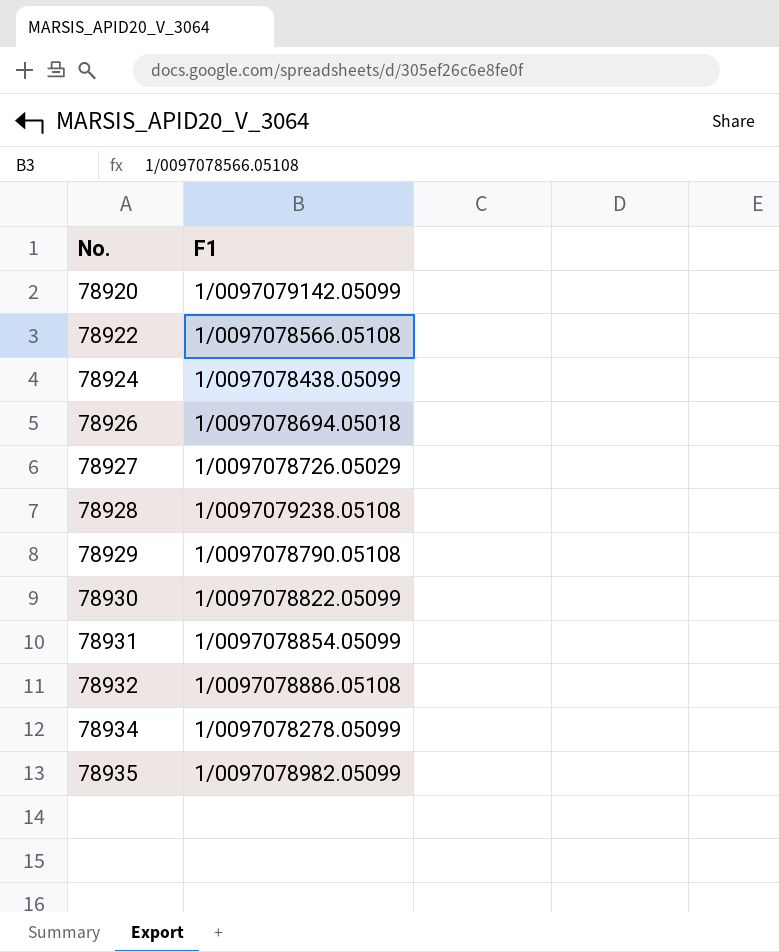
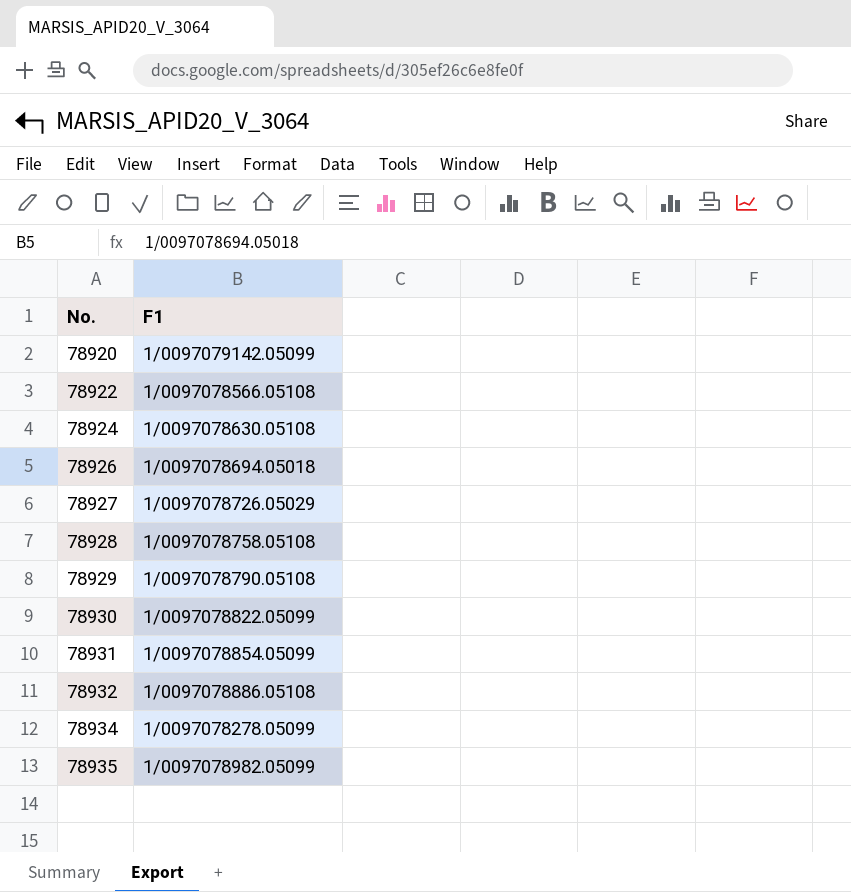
78924 | F1: 1/0097078438.05099 -> 1/0097078630.05108
78928 | F1: 1/0097079238.05108 -> 1/0097078758.05108

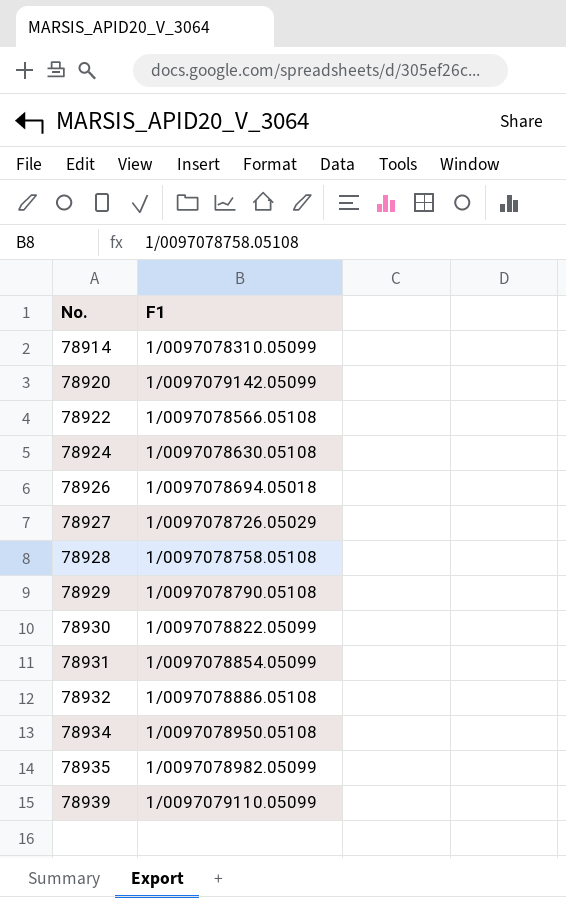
row 78914: none -> 1/0097078310.05099
78934 | F1: 1/0097078278.05099 -> 1/0097078950.05108
row 78939: none -> 1/0097079110.05099

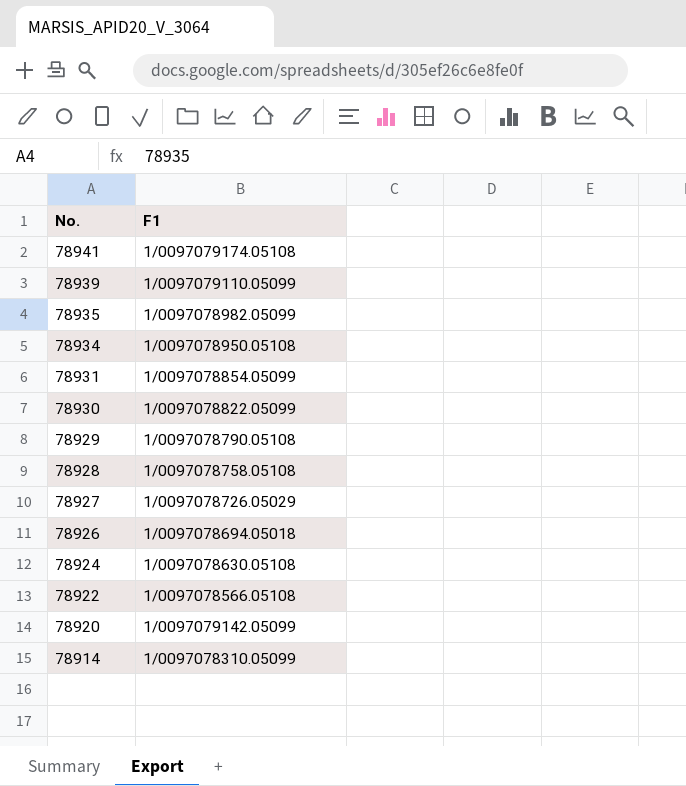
row order: No. ascending -> No. descending
row 78932: 1/0097078886.05108 -> none
row 78941: none -> 1/0097079174.05108

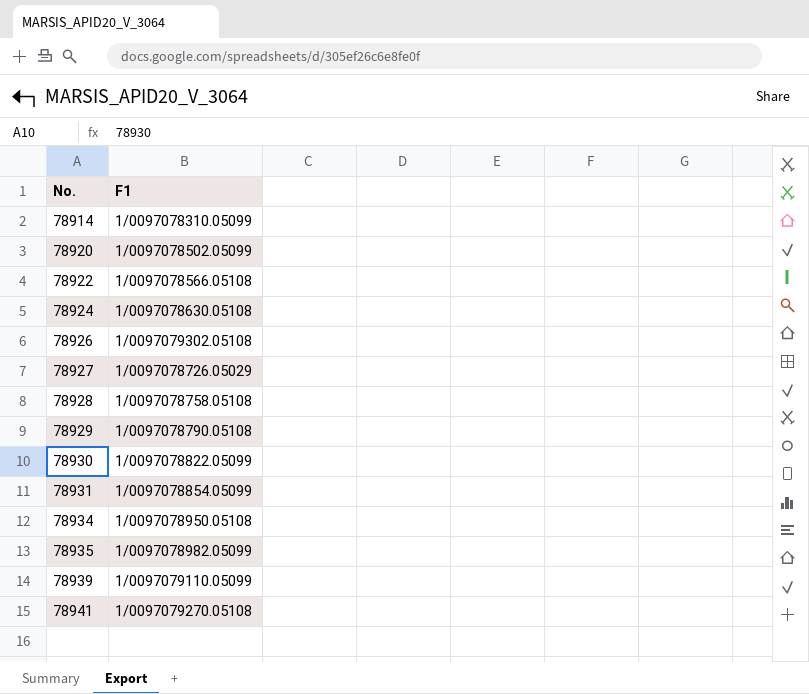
row order: No. descending -> No. ascending
78920 | F1: 1/0097079142.05099 -> 1/0097078502.05099
78926 | F1: 1/0097078694.05018 -> 1/0097079302.05108
78941 | F1: 1/0097079174.05108 -> 1/0097079270.05108

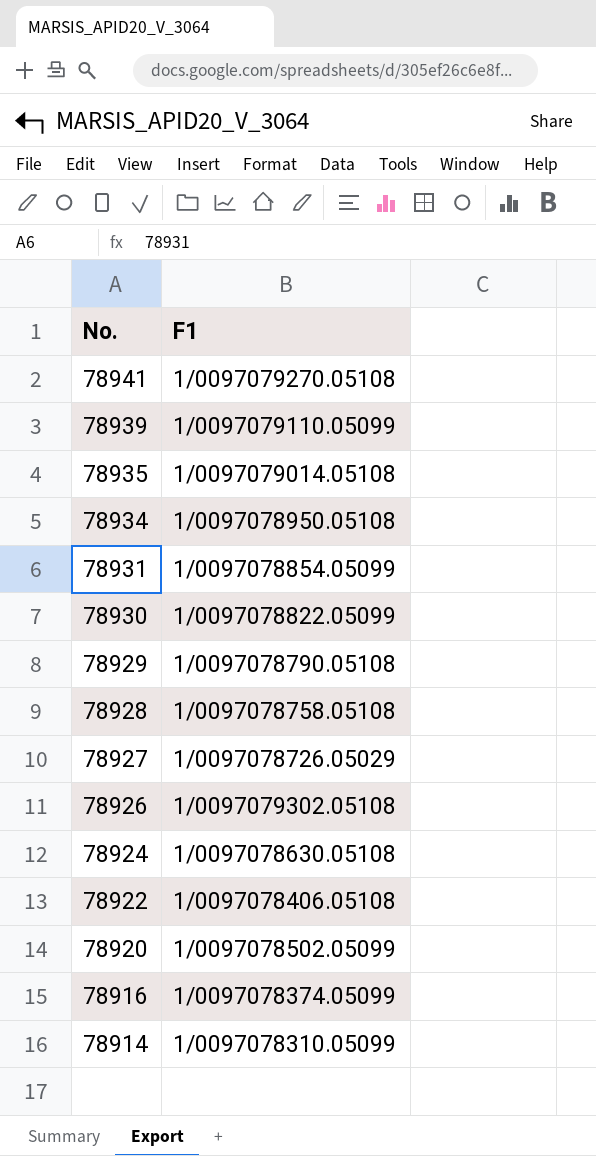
row order: No. ascending -> No. descending
78935 | F1: 1/0097078982.05099 -> 1/0097079014.05108
78922 | F1: 1/0097078566.05108 -> 1/0097078406.05108
row 78916: none -> 1/0097078374.05099

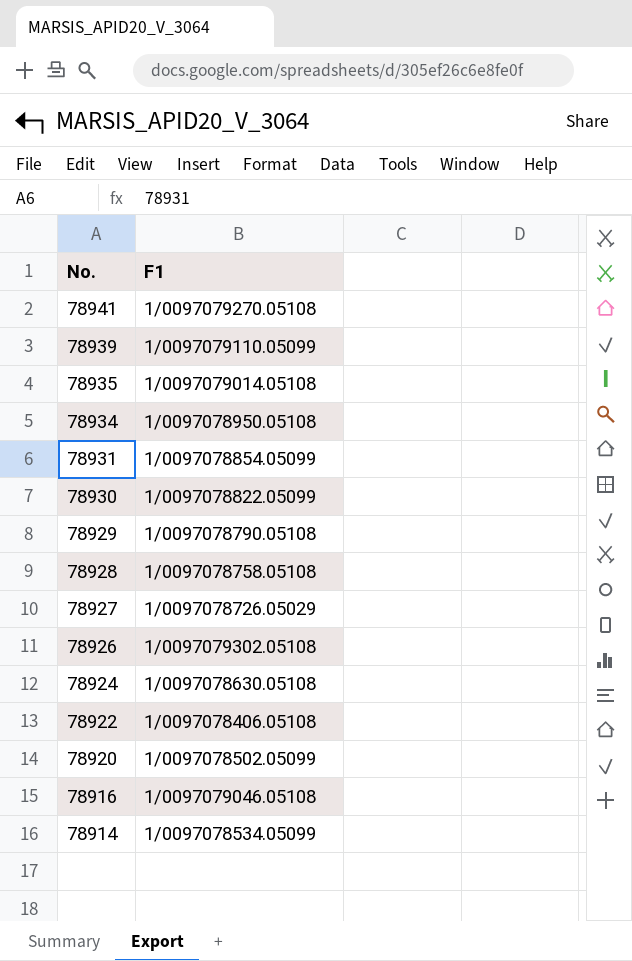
78916 | F1: 1/0097078374.05099 -> 1/0097079046.05108
78914 | F1: 1/0097078310.05099 -> 1/0097078534.05099

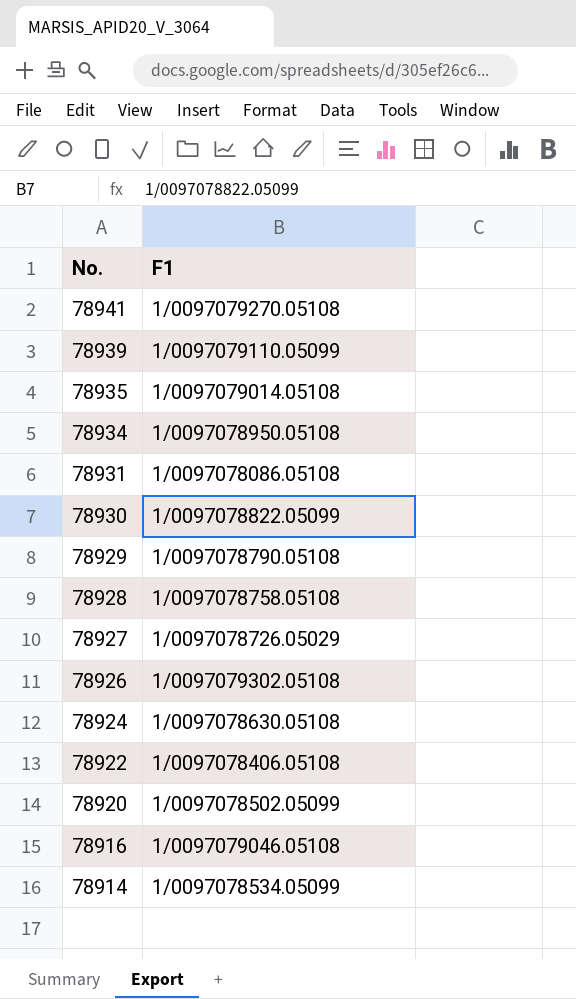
78931 | F1: 1/0097078854.05099 -> 1/0097078086.05108

